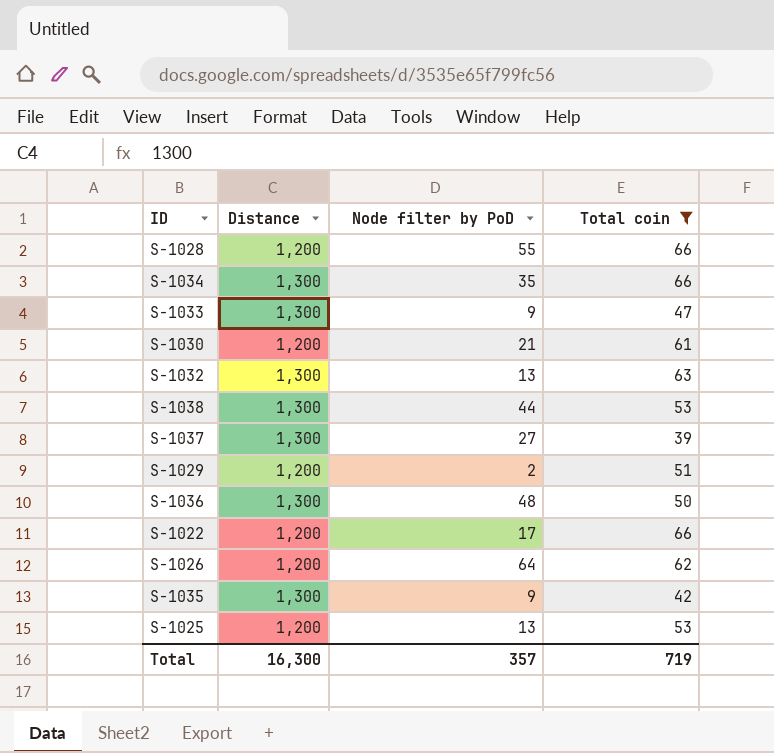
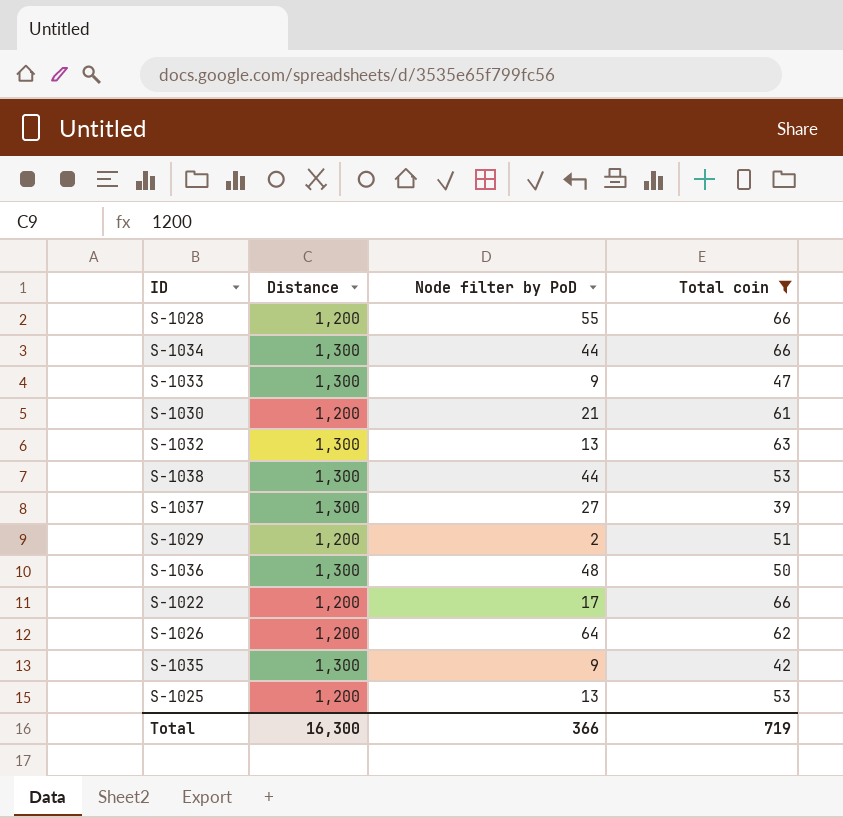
S-1034 | Node filter by PoD: 35 -> 44
Total | Node filter by PoD: 357 -> 366

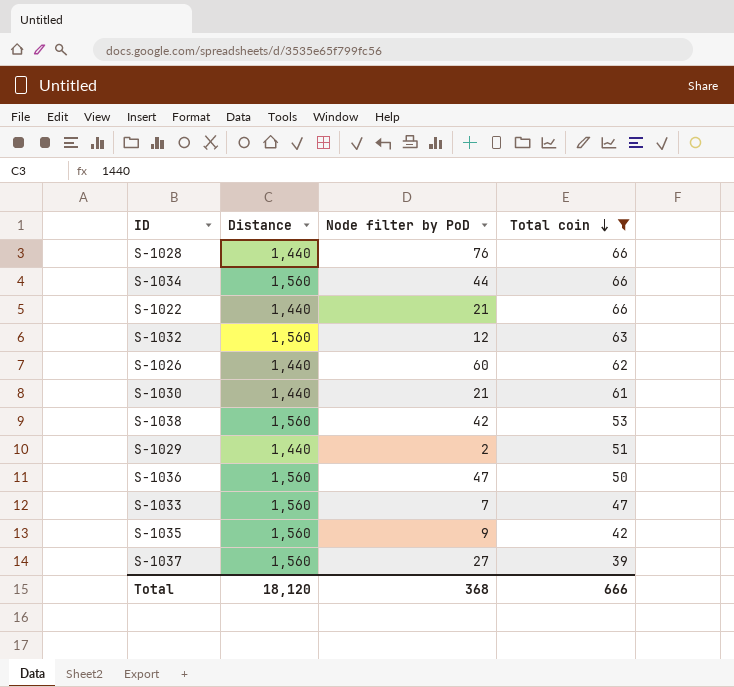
row order: none -> Total coin descending
row S-1025: 1,200 | 13 | 53 -> none
S-1028 | Distance: 1,200 -> 1,440
S-1028 | Node filter by PoD: 55 -> 76
S-1034 | Distance: 1,300 -> 1,560
S-1022 | Distance: 1,200 -> 1,440
S-1022 | Node filter by PoD: 17 -> 21
S-1032 | Distance: 1,300 -> 1,560
S-1032 | Node filter by PoD: 13 -> 12
S-1026 | Distance: 1,200 -> 1,440
S-1026 | Node filter by PoD: 64 -> 60
S-1030 | Distance: 1,200 -> 1,440
S-1038 | Distance: 1,300 -> 1,560
S-1038 | Node filter by PoD: 44 -> 42
S-1029 | Distance: 1,200 -> 1,440
S-1036 | Distance: 1,300 -> 1,560
S-1036 | Node filter by PoD: 48 -> 47
S-1033 | Distance: 1,300 -> 1,560
S-1033 | Node filter by PoD: 9 -> 7
S-1035 | Distance: 1,300 -> 1,560
S-1037 | Distance: 1,300 -> 1,560
Total | Distance: 16,300 -> 18,120
Total | Node filter by PoD: 366 -> 368
Total | Total coin: 719 -> 666

